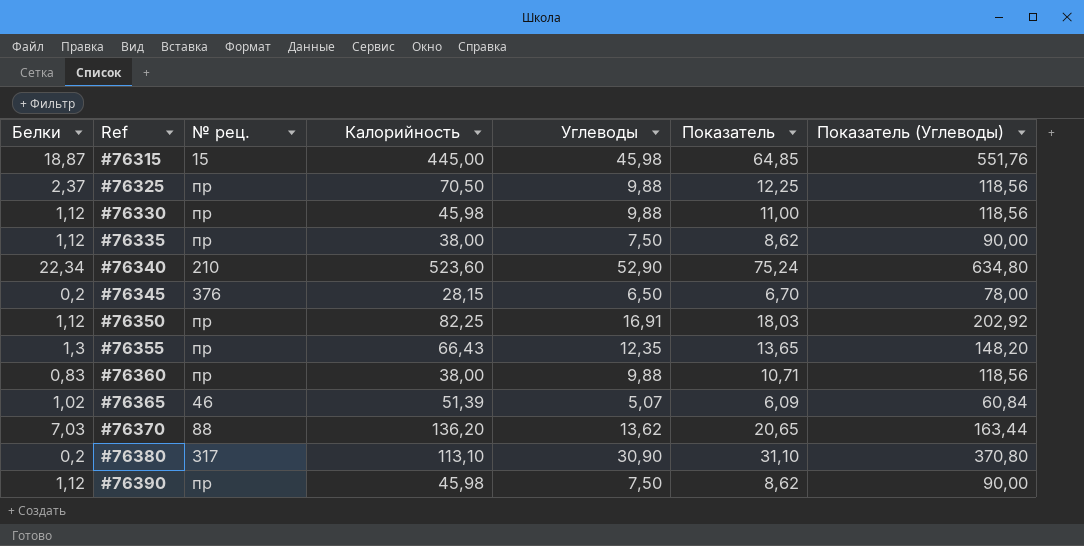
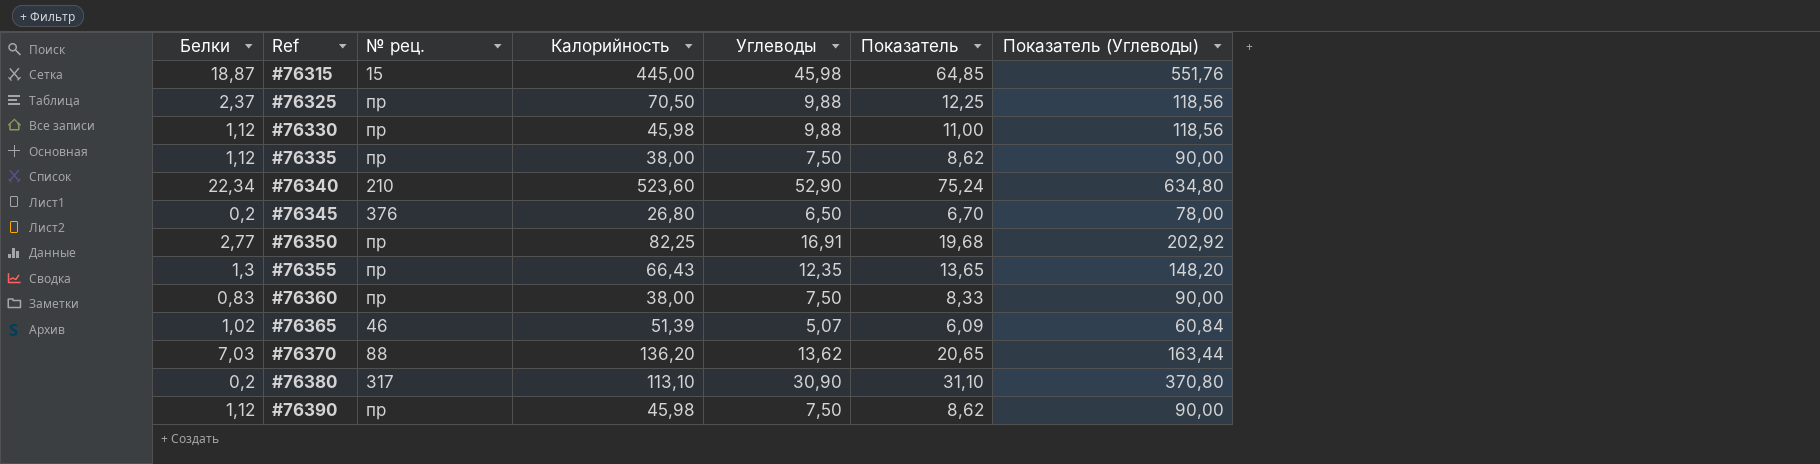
#76345 | Калорийность: 28,15 -> 26,80
#76350 | Белки: 1,12 -> 2,77
#76350 | Показатель: 18,03 -> 19,68
#76360 | Углеводы: 9,88 -> 7,50
#76360 | Показатель: 10,71 -> 8,33
#76360 | Показатель (Углеводы): 118,56 -> 90,00

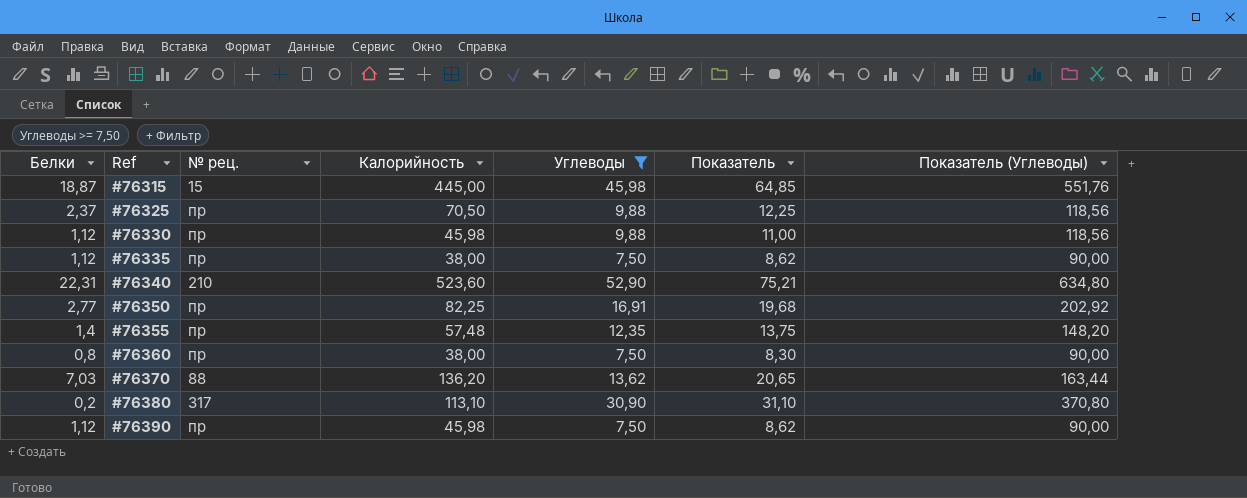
filter: none -> Углеводы >= 7,50
#76340 | Белки: 22,34 -> 22,31
#76340 | Показатель: 75,24 -> 75,21
#76355 | Белки: 1,3 -> 1,4
#76355 | Калорийность: 66,43 -> 57,48
#76355 | Показатель: 13,65 -> 13,75
#76360 | Белки: 0,83 -> 0,8
#76360 | Показатель: 8,33 -> 8,30

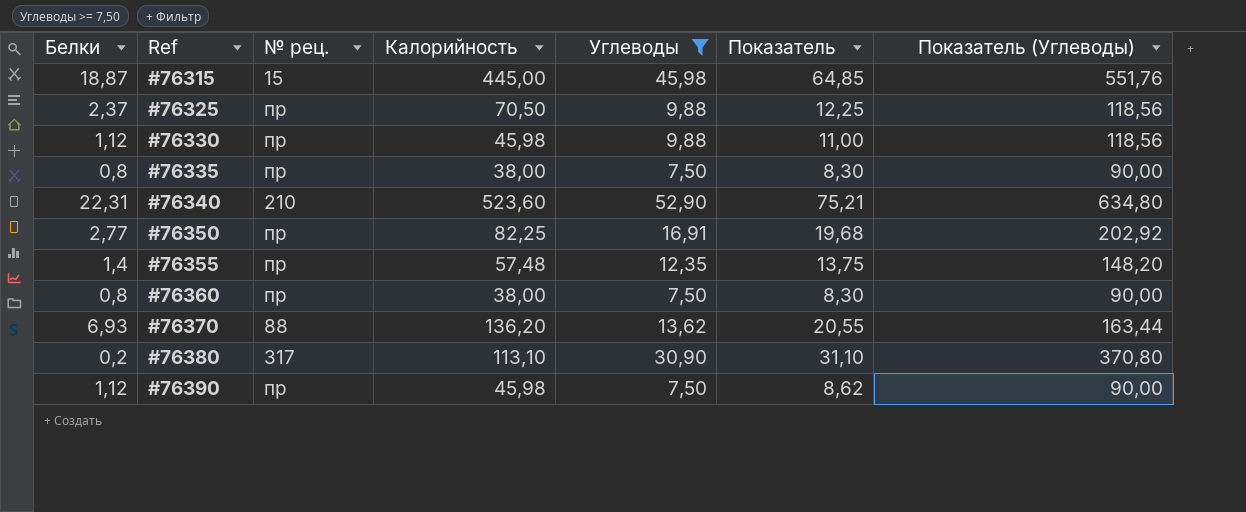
#76335 | Белки: 1,12 -> 0,8
#76335 | Показатель: 8,62 -> 8,30
#76370 | Белки: 7,03 -> 6,93
#76370 | Показатель: 20,65 -> 20,55

